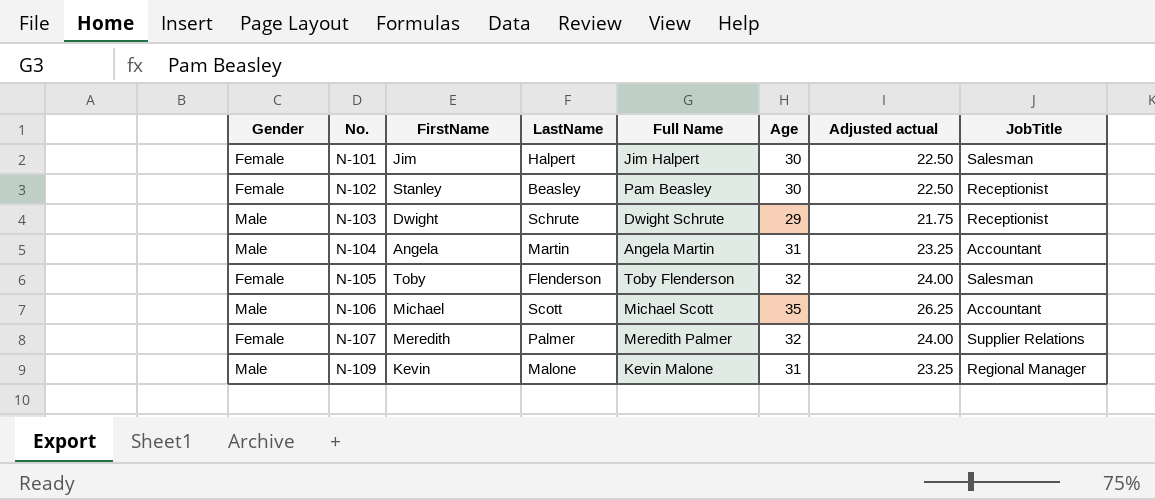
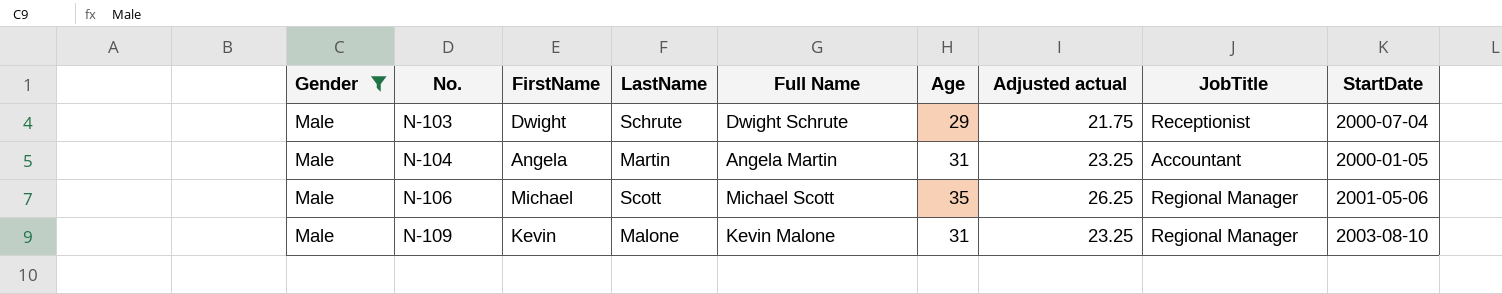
filter: none -> Gender = Male
column StartDate | position: none -> 9
N-106 | JobTitle: Accountant -> Regional Manager

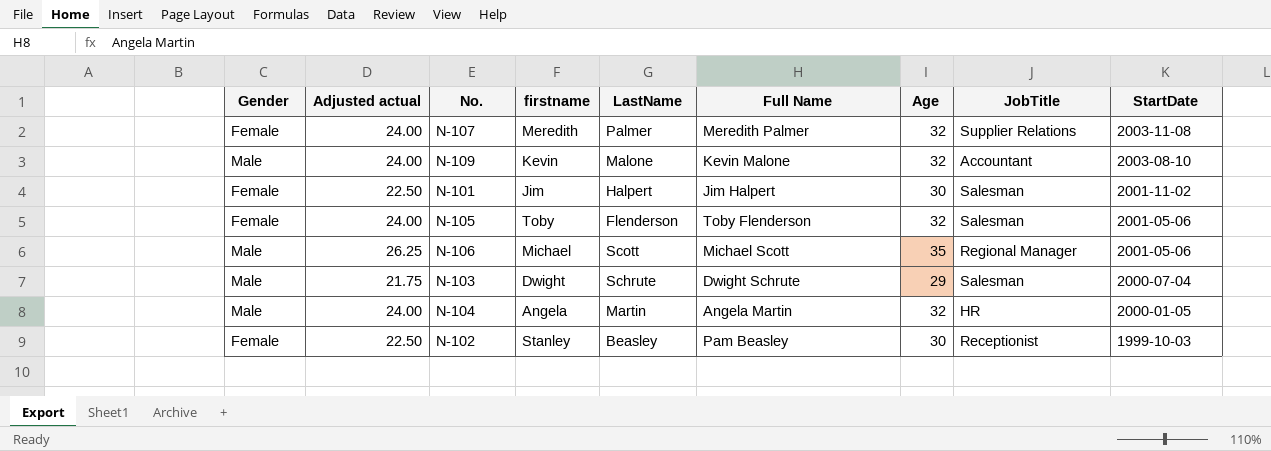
filter: Gender = Male -> none
row order: No. ascending -> StartDate descending
column Adjusted actual | position: 7 -> 2
column name: FirstName -> firstname
N-109 | Adjusted actual: 23.25 -> 24.00
N-109 | Age: 31 -> 32
N-109 | JobTitle: Regional Manager -> Accountant
N-103 | JobTitle: Receptionist -> Salesman
N-104 | Adjusted actual: 23.25 -> 24.00
N-104 | Age: 31 -> 32
N-104 | JobTitle: Accountant -> HR

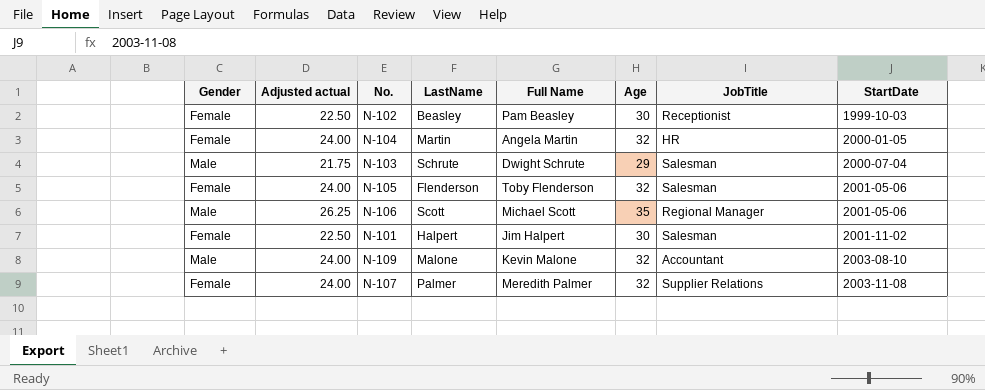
row order: StartDate descending -> StartDate ascending
column firstname | position: 4 -> none
N-104 | Gender: Male -> Female

